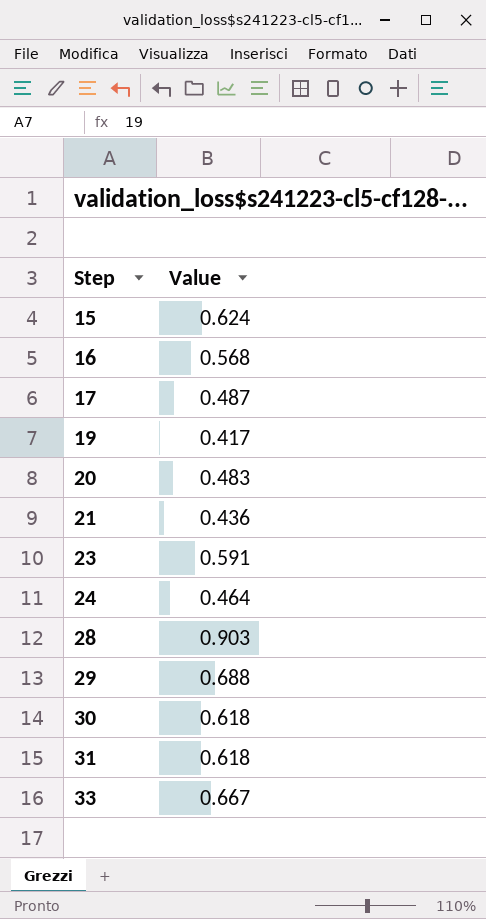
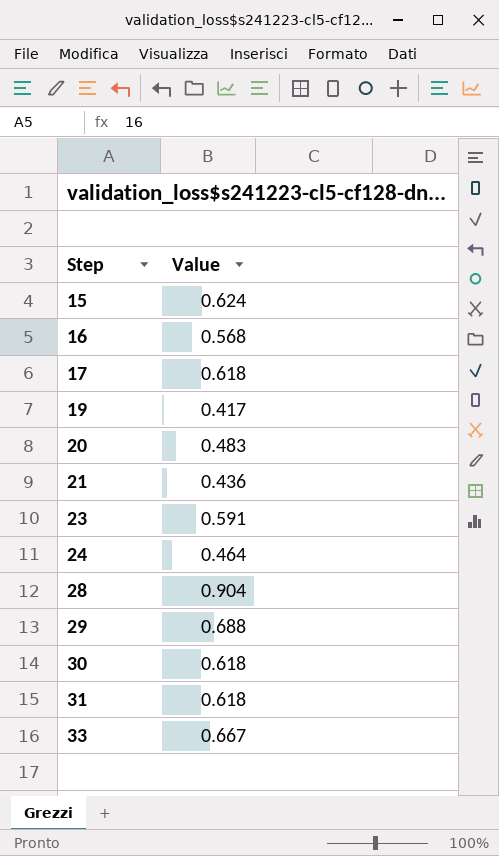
17 | Value: 0.487 -> 0.618
28 | Value: 0.903 -> 0.904

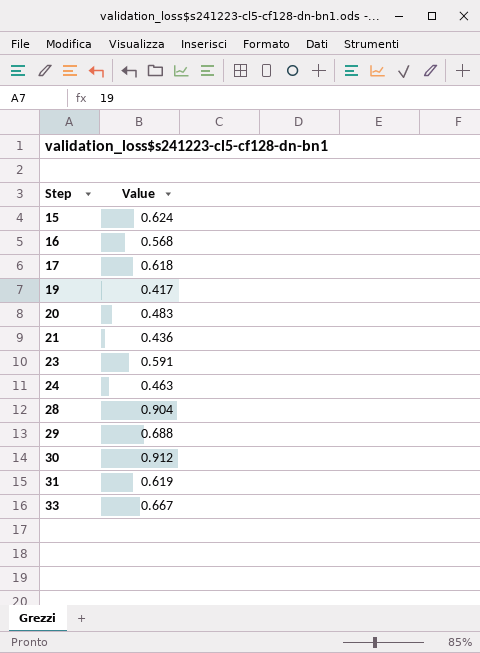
24 | Value: 0.464 -> 0.463
30 | Value: 0.618 -> 0.912
31 | Value: 0.618 -> 0.619

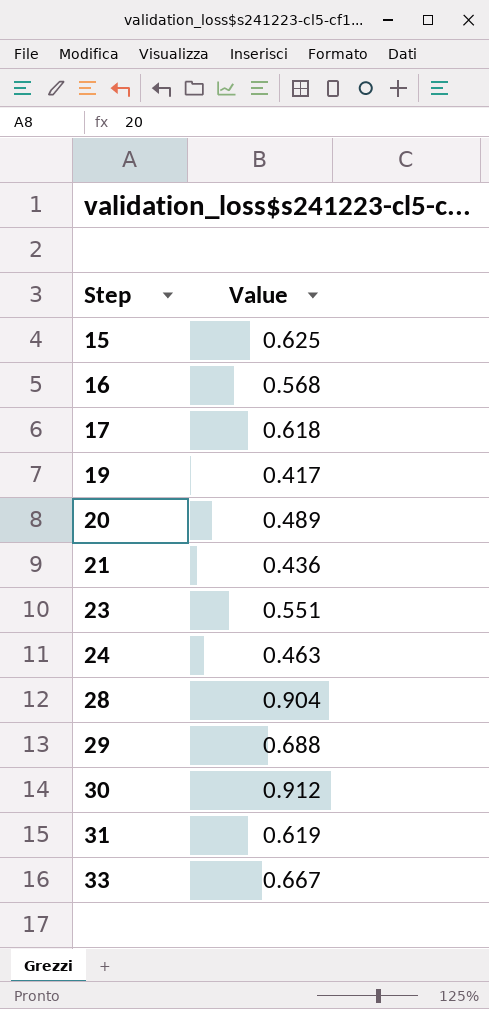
15 | Value: 0.624 -> 0.625
20 | Value: 0.483 -> 0.489
23 | Value: 0.591 -> 0.551

